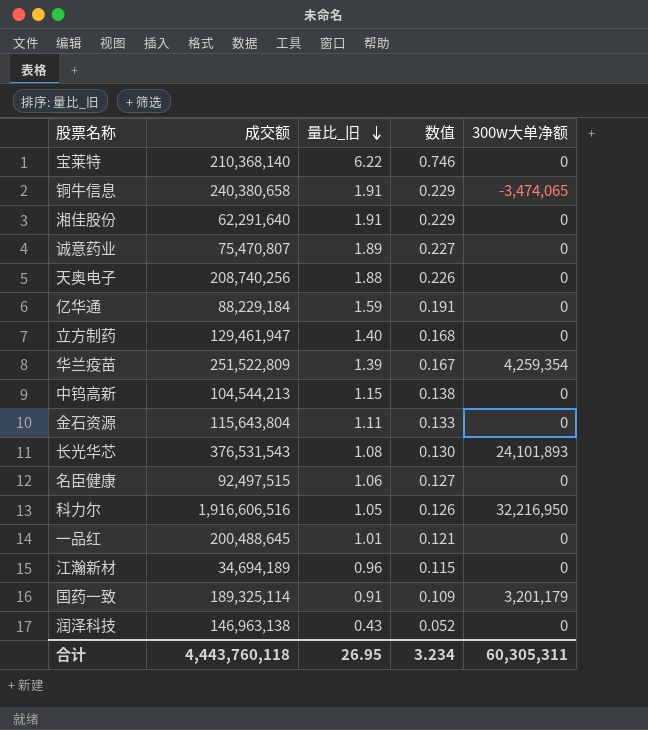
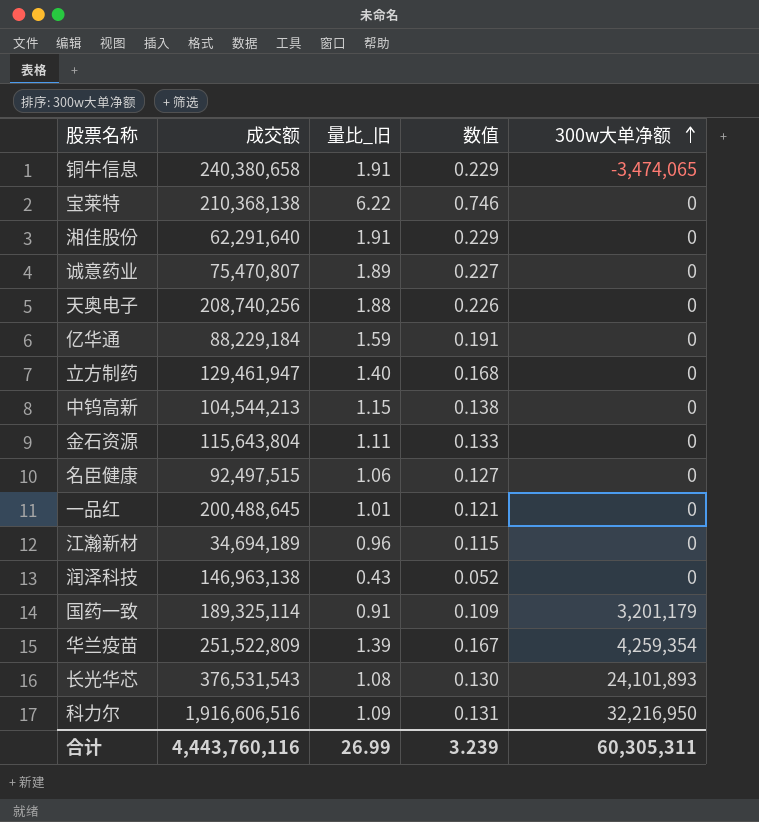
row order: 量比_旧 descending -> 300w大单净额 ascending
宝莱特 | 成交额: 210,368,140 -> 210,368,138
科力尔 | 量比_旧: 1.05 -> 1.09
科力尔 | 数值: 0.126 -> 0.131
合计 | 成交额: 4,443,760,118 -> 4,443,760,116
合计 | 量比_旧: 26.95 -> 26.99
合计 | 数值: 3.234 -> 3.239

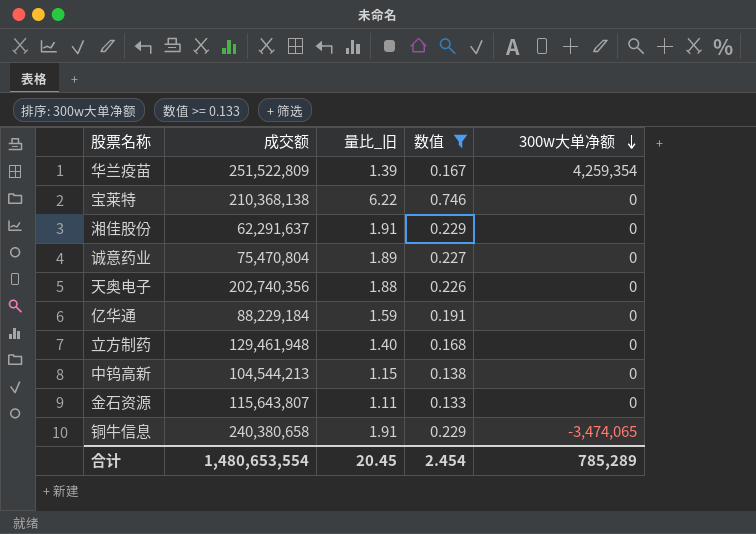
filter: none -> 数值 >= 0.133
row order: 300w大单净额 ascending -> 300w大单净额 descending
湘佳股份 | 成交额: 62,291,640 -> 62,291,637
诚意药业 | 成交额: 75,470,807 -> 75,470,804
天奥电子 | 成交额: 208,740,256 -> 202,740,356
立方制药 | 成交额: 129,461,947 -> 129,461,948
金石资源 | 成交额: 115,643,804 -> 115,643,807
合计 | 成交额: 4,443,760,116 -> 1,480,653,554
合计 | 量比_旧: 26.99 -> 20.45
合计 | 数值: 3.239 -> 2.454
合计 | 300w大单净额: 60,305,311 -> 785,289

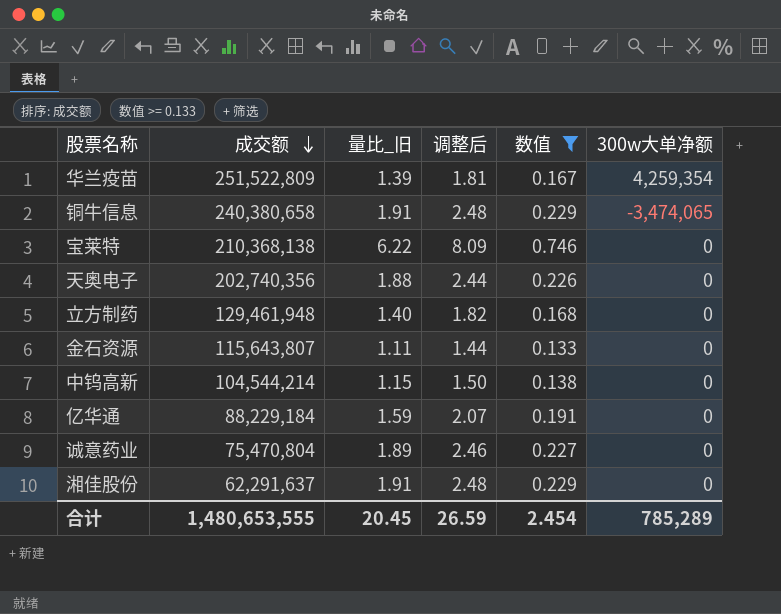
row order: 300w大单净额 descending -> 成交额 descending
column 调整后 | formula: none -> [量比_旧] * 1.3
中钨高新 | 成交额: 104,544,213 -> 104,544,214
合计 | 成交额: 1,480,653,554 -> 1,480,653,555

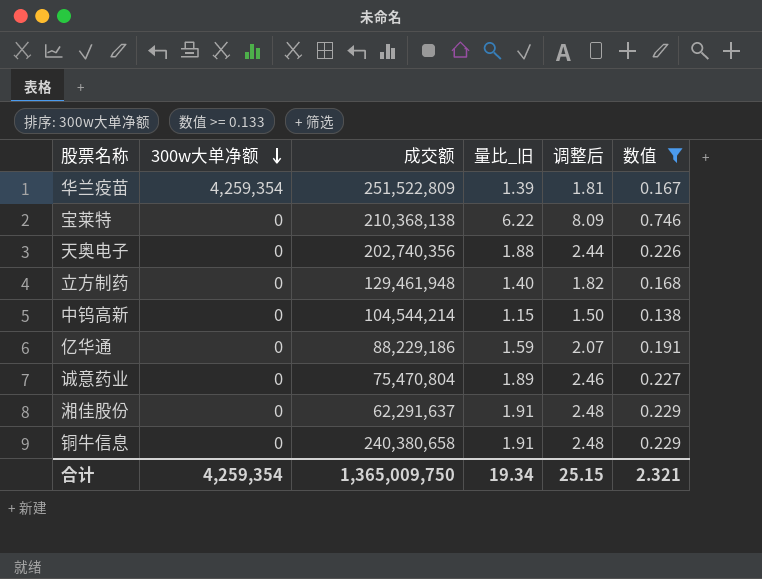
row order: 成交额 descending -> 300w大单净额 descending
column 300w大单净额 | position: 6 -> 2
row 金石资源: 115,643,807 | 1.11 | 1.44 | 0.133 | 0 -> none
亿华通 | 成交额: 88,229,184 -> 88,229,186
铜牛信息 | 300w大单净额: -3,474,065 -> 0
合计 | 300w大单净额: 785,289 -> 4,259,354
合计 | 成交额: 1,480,653,555 -> 1,365,009,750
合计 | 量比_旧: 20.45 -> 19.34
合计 | 调整后: 26.59 -> 25.15
合计 | 数值: 2.454 -> 2.321

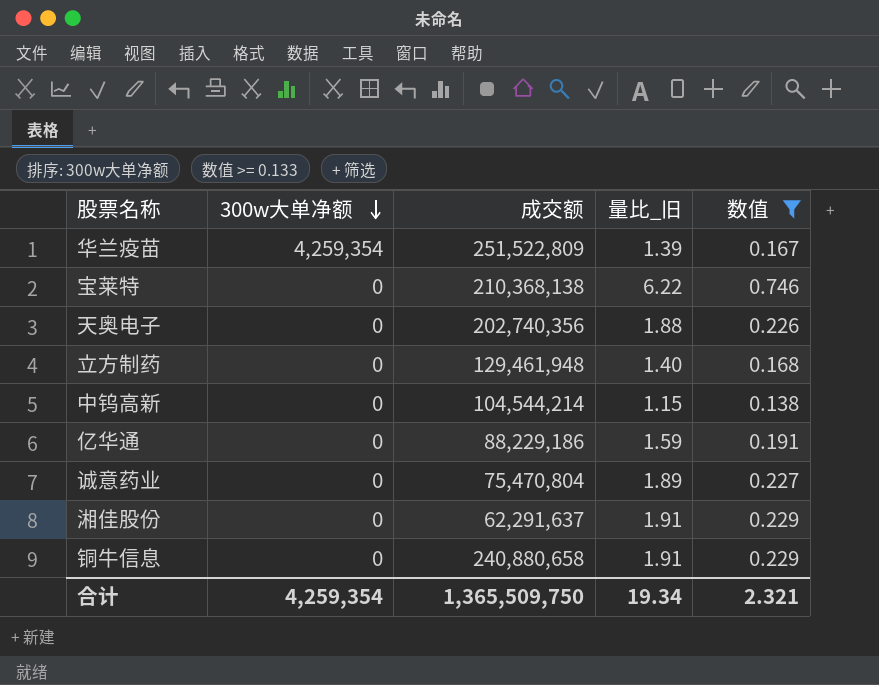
column 调整后 | formula: [量比_旧] * 1.3 -> none
铜牛信息 | 成交额: 240,380,658 -> 240,880,658
合计 | 成交额: 1,365,009,750 -> 1,365,509,750

